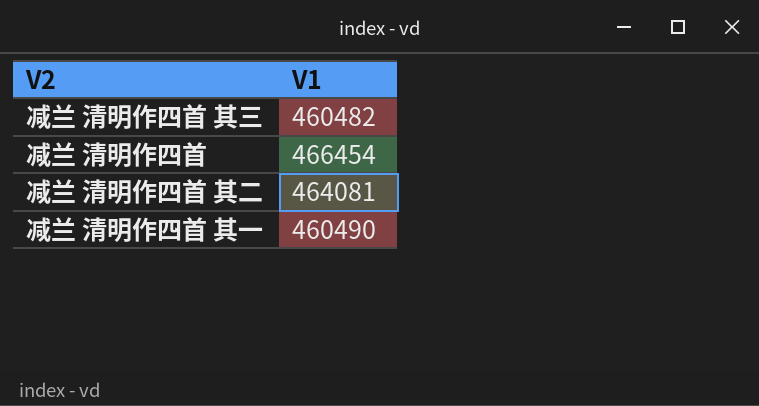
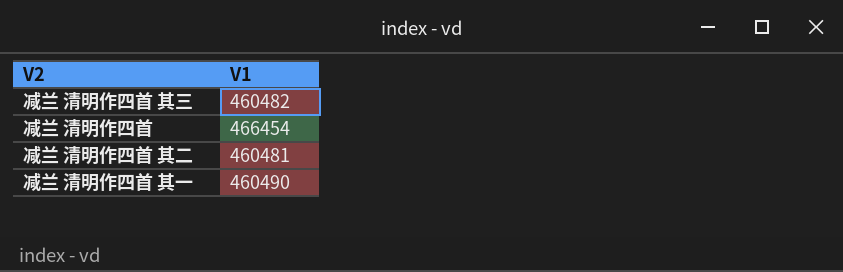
减兰 清明作四首 其二 | V1: 464081 -> 460481

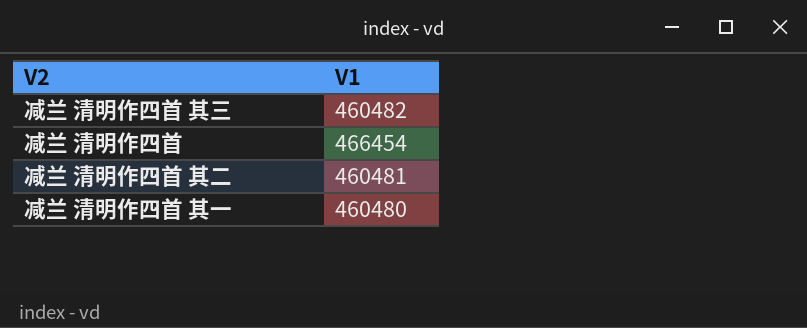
减兰 清明作四首 其一 | V1: 460490 -> 460480

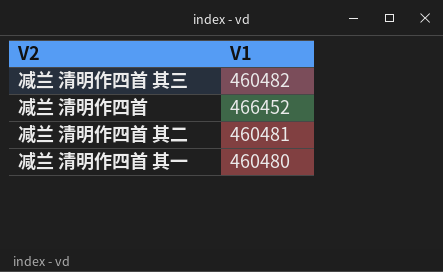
减兰 清明作四首 | V1: 466454 -> 466452

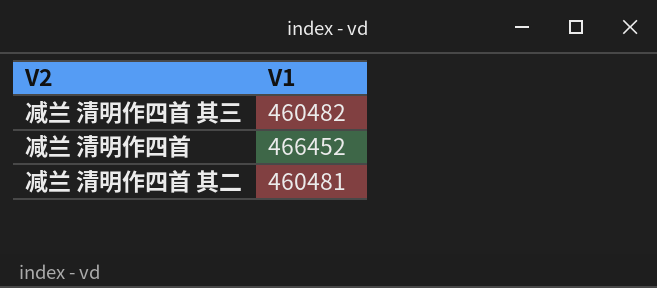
row 减兰 清明作四首 其一: 460480 -> none

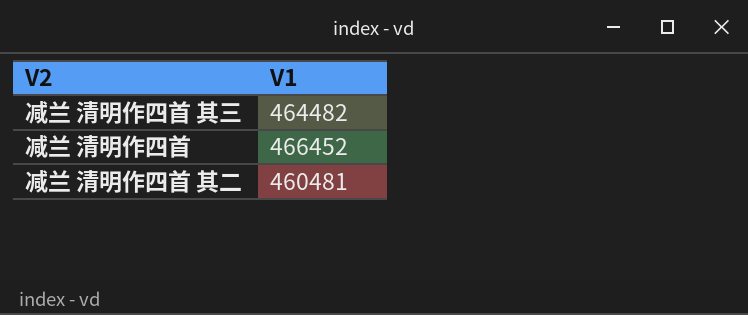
减兰 清明作四首 其三 | V1: 460482 -> 464482

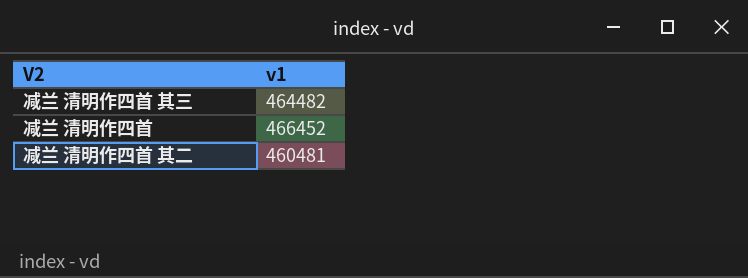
column name: V1 -> v1

